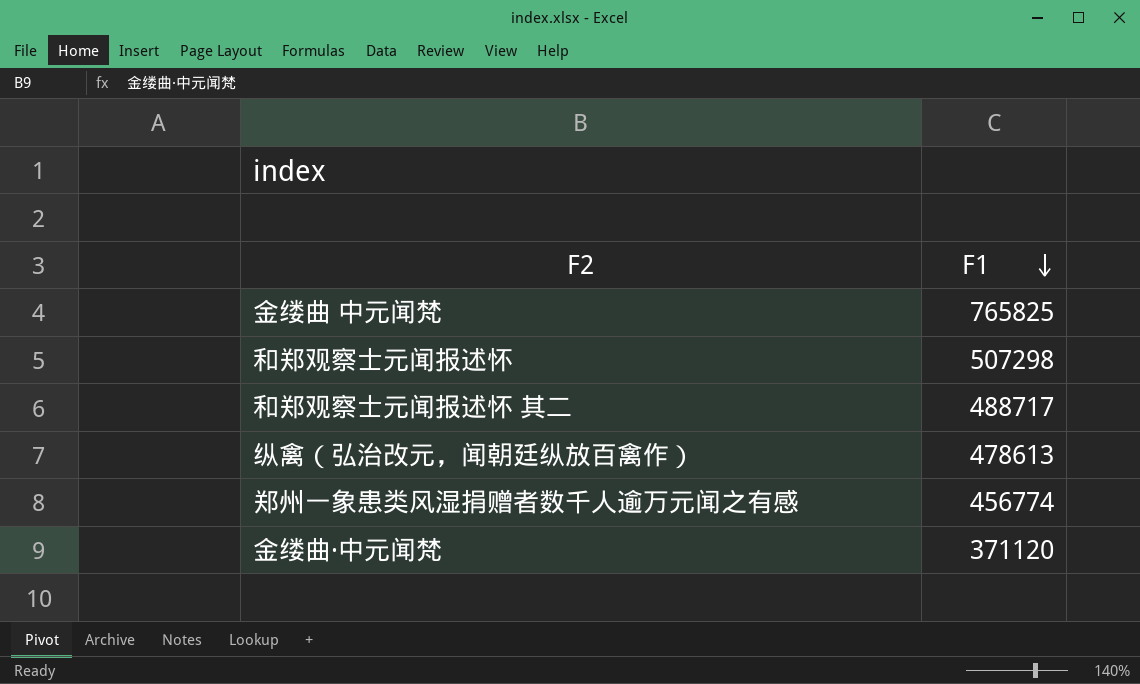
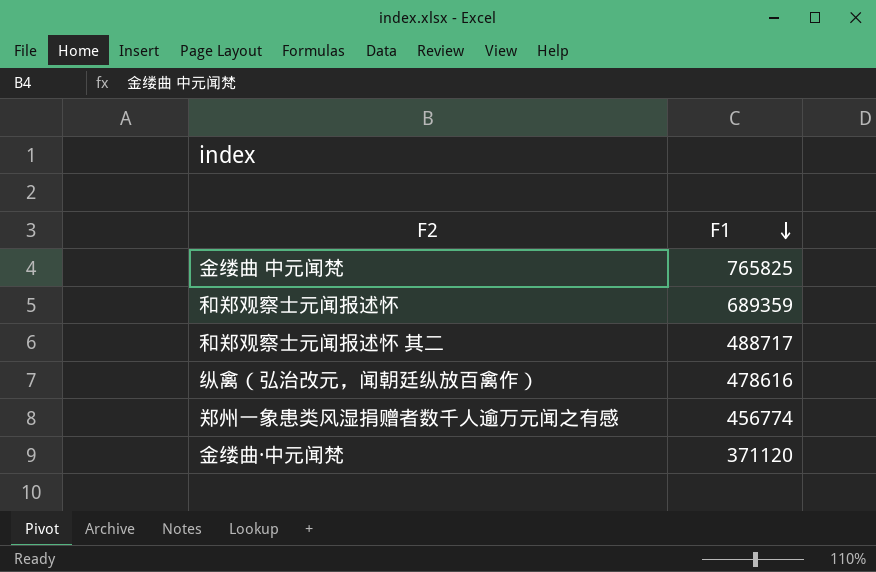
和郑观察士元闻报述怀 | F1: 507298 -> 689359
纵禽（弘治改元，闻朝廷纵放百禽作） | F1: 478613 -> 478616

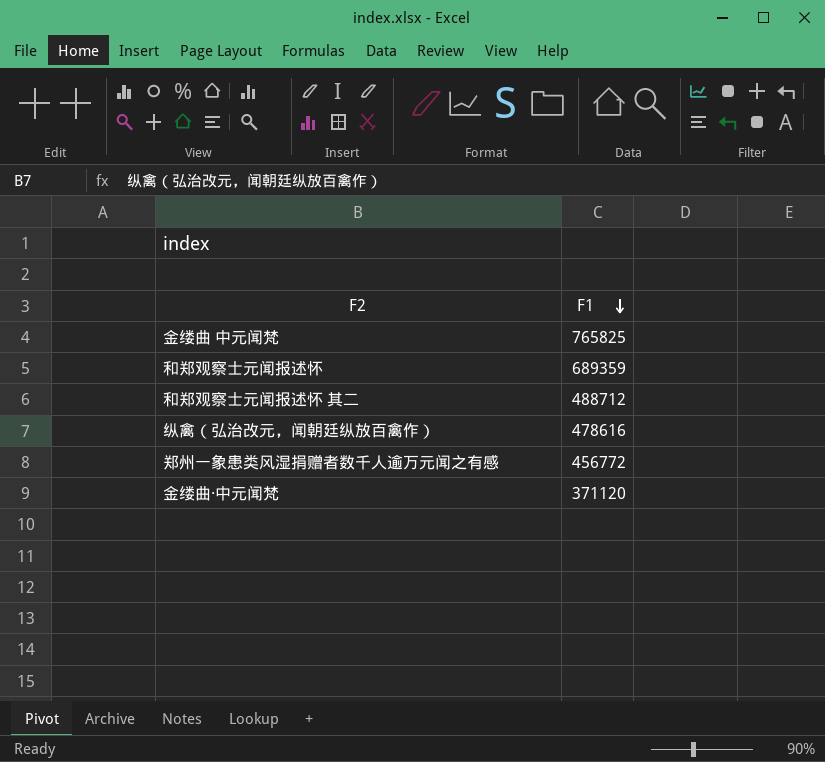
和郑观察士元闻报述怀 其二 | F1: 488717 -> 488712
郑州一象患类风湿捐赠者数千人逾万元闻之有感 | F1: 456774 -> 456772

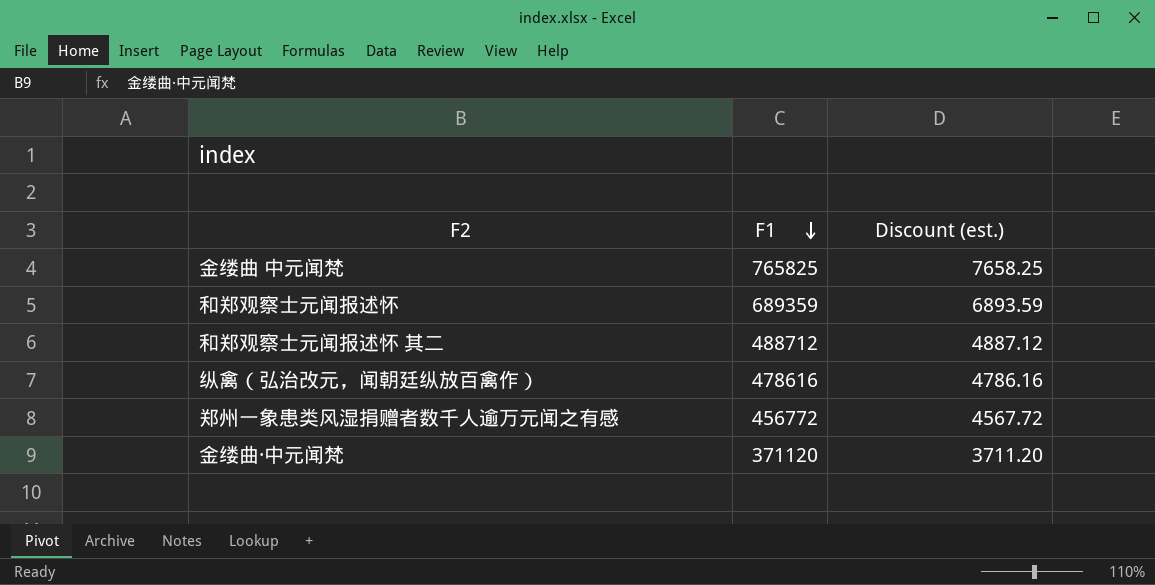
column Discount (est.) | formula: none -> [F1] * 0.01

